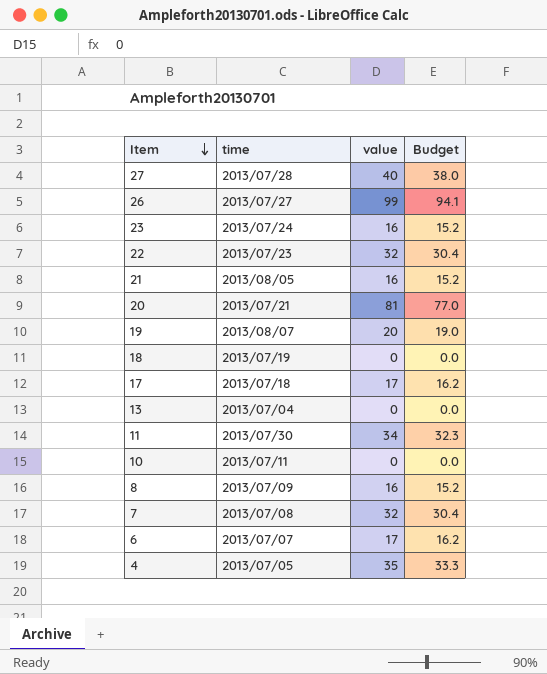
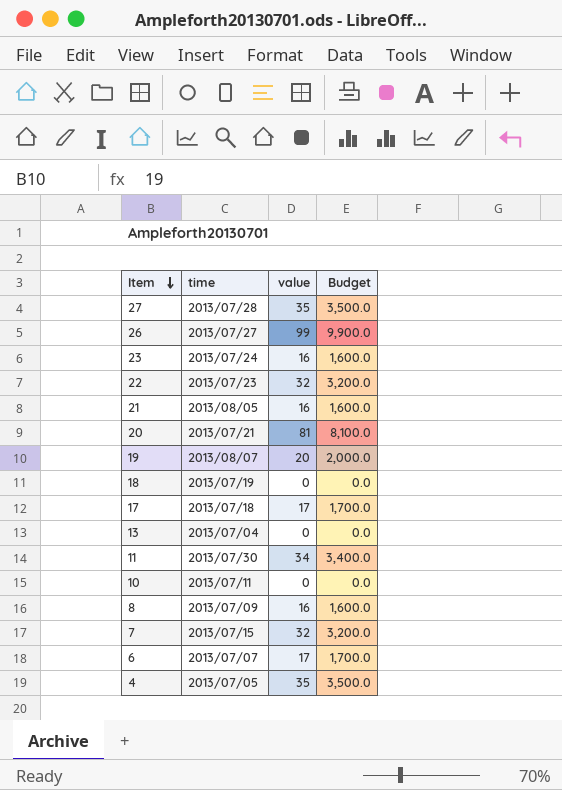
column Budget | formula: [value] * 0.95 -> [value] * 100
27 | value: 40 -> 35
7 | time: 2013/07/08 -> 2013/07/15

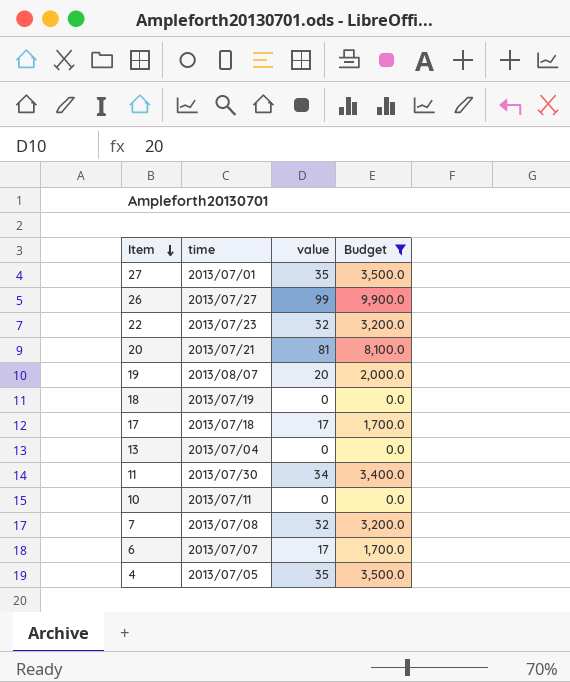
filter: none -> Budget != 1,600.0
27 | time: 2013/07/28 -> 2013/07/01
7 | time: 2013/07/15 -> 2013/07/08

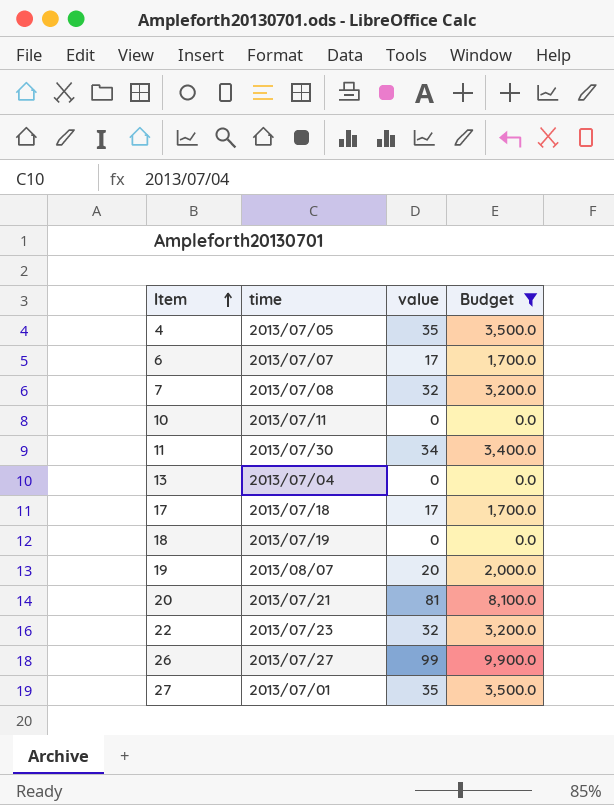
row order: Item descending -> Item ascending

